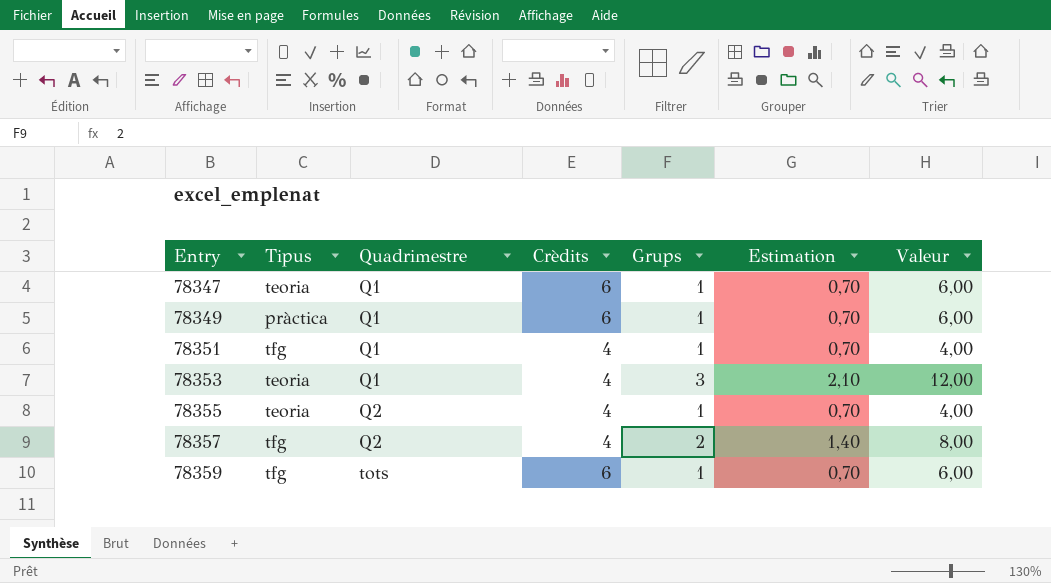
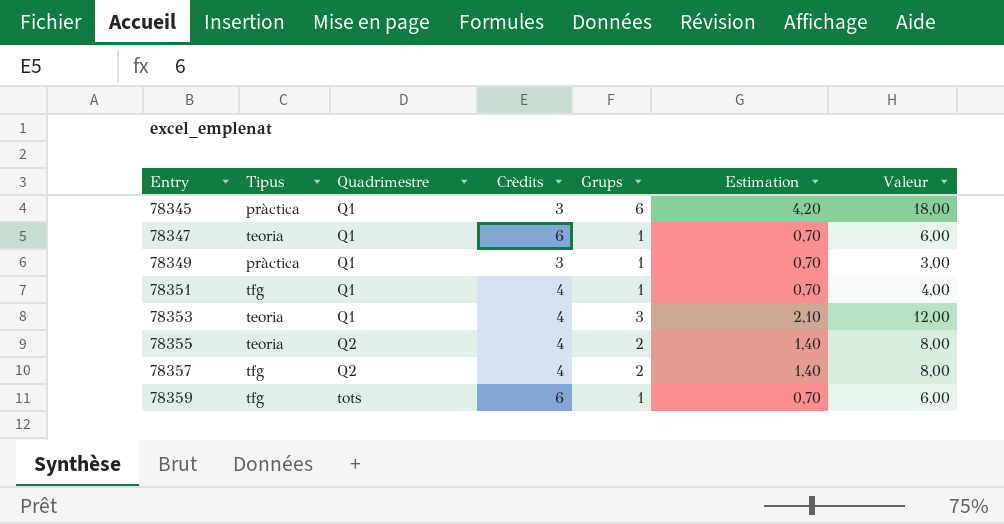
row 78345: none -> pràctica | Q1 | 3 | 6 | 4,20 | 18,00
78349 | Crèdits: 6 -> 3
78349 | Valeur: 6,00 -> 3,00
78355 | Grups: 1 -> 2
78355 | Estimation: 0,70 -> 1,40
78355 | Valeur: 4,00 -> 8,00

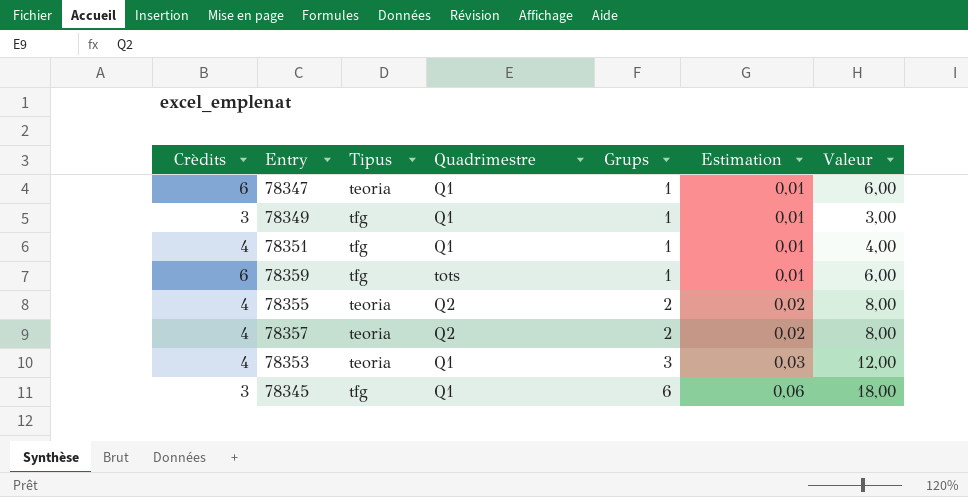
row order: Entry ascending -> Grups ascending
column Crèdits | position: 4 -> 1
column Estimation | formula: [Grups] * 0,7 -> [Grups] * 0,01
78349 | Tipus: pràctica -> tfg
78357 | Tipus: tfg -> teoria
78345 | Tipus: pràctica -> tfg

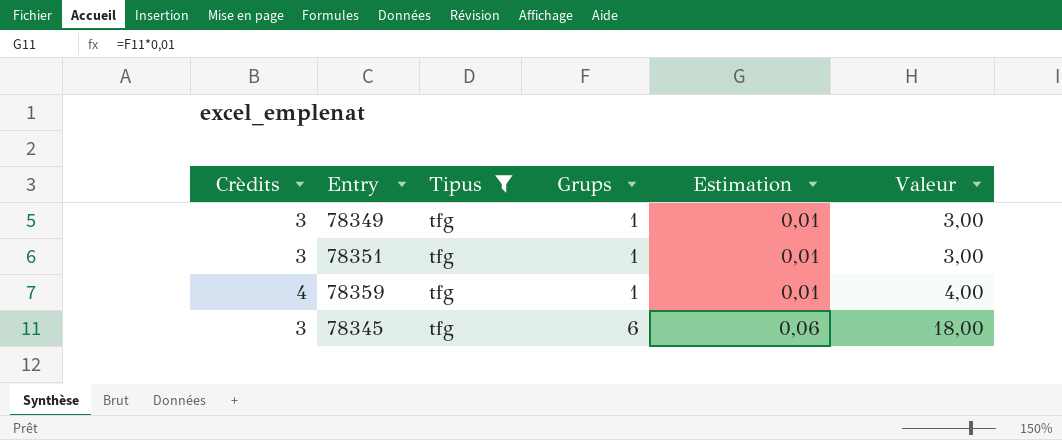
filter: none -> Tipus = tfg
column Quadrimestre | position: 4 -> none
78351 | Crèdits: 4 -> 3
78351 | Valeur: 4,00 -> 3,00
78359 | Crèdits: 6 -> 4
78359 | Valeur: 6,00 -> 4,00

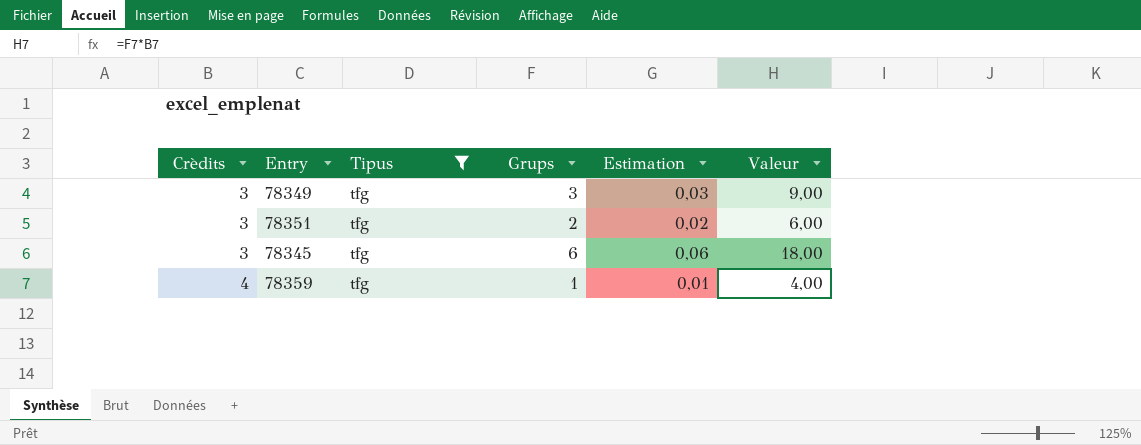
row order: Grups ascending -> Crèdits ascending
78349 | Grups: 1 -> 3
78349 | Estimation: 0,01 -> 0,03
78349 | Valeur: 3,00 -> 9,00
78351 | Grups: 1 -> 2
78351 | Estimation: 0,01 -> 0,02
78351 | Valeur: 3,00 -> 6,00

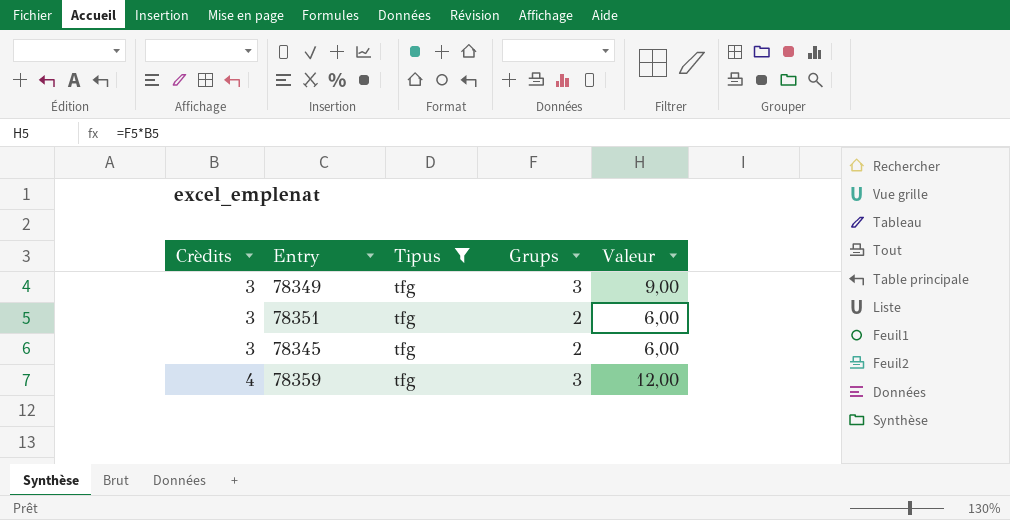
column Estimation | formula: [Grups] * 0,01 -> none
78345 | Grups: 6 -> 2
78345 | Valeur: 18,00 -> 6,00
78359 | Grups: 1 -> 3
78359 | Valeur: 4,00 -> 12,00

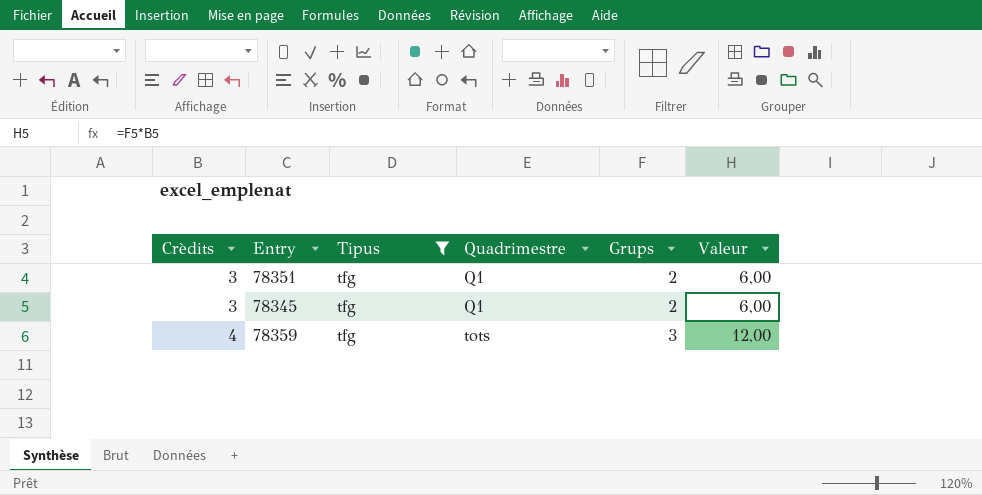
column Quadrimestre | position: none -> 4
row 78349: 3 | tfg | 3 | 9,00 -> none

